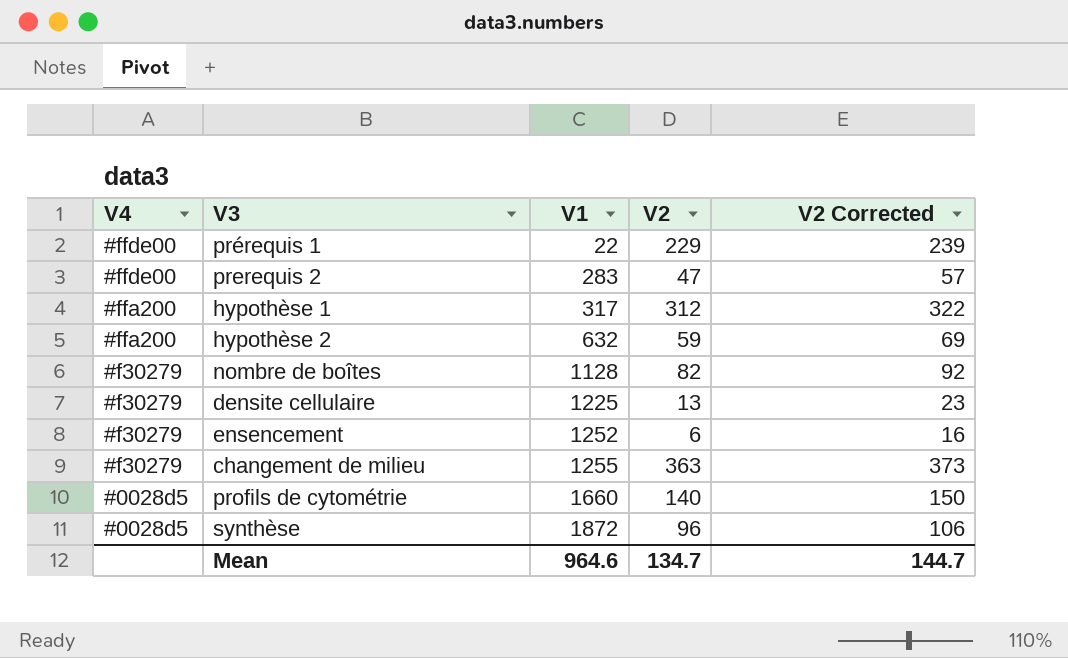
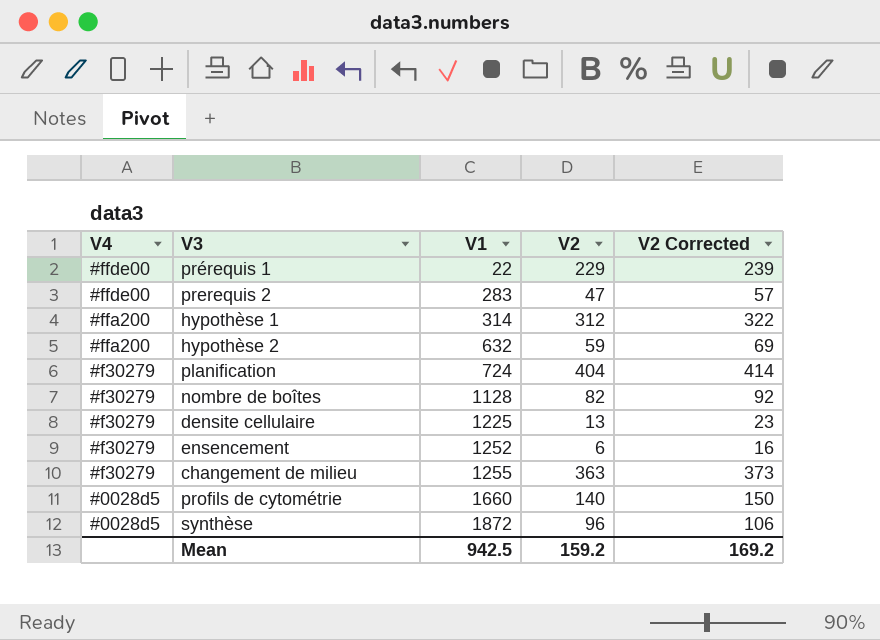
hypothèse 1 | V1: 317 -> 314
row planification: none -> #f30279 | 724 | 404 | 414
Mean | V1: 964.6 -> 942.5
Mean | V2: 134.7 -> 159.2
Mean | V2 Corrected: 144.7 -> 169.2

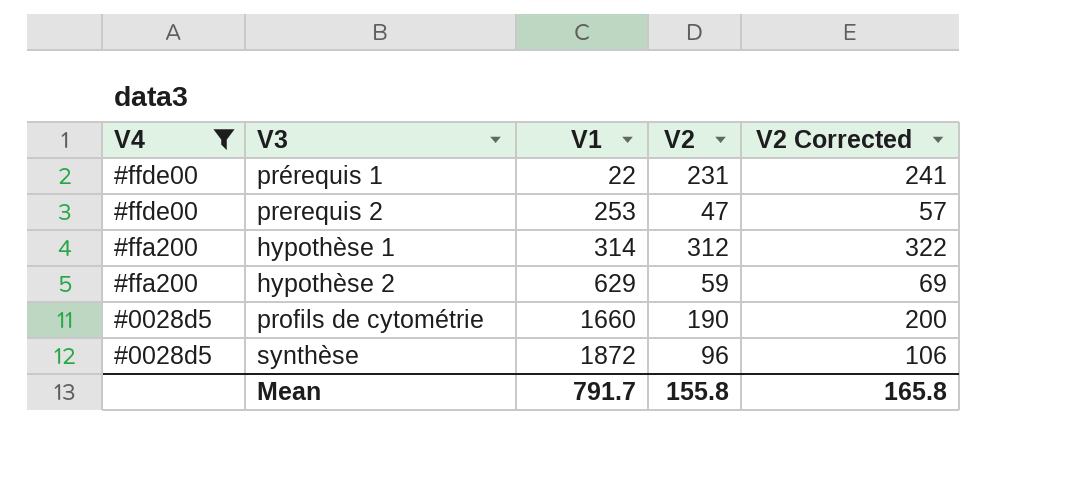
filter: none -> V4 != #f30279
prérequis 1 | V2: 229 -> 231
prérequis 1 | V2 Corrected: 239 -> 241
prerequis 2 | V1: 283 -> 253
hypothèse 2 | V1: 632 -> 629
profils de cytométrie | V2: 140 -> 190
profils de cytométrie | V2 Corrected: 150 -> 200
Mean | V1: 942.5 -> 791.7
Mean | V2: 159.2 -> 155.8
Mean | V2 Corrected: 169.2 -> 165.8

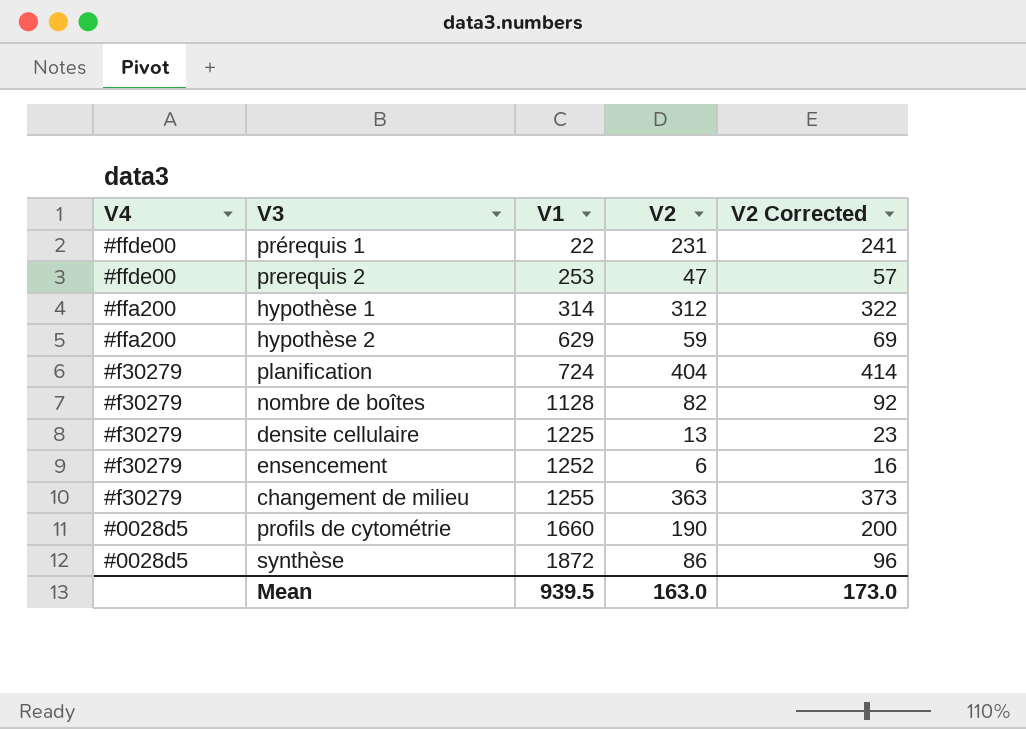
filter: V4 != #f30279 -> none
synthèse | V2: 96 -> 86
synthèse | V2 Corrected: 106 -> 96
Mean | V1: 791.7 -> 939.5
Mean | V2: 155.8 -> 163.0
Mean | V2 Corrected: 165.8 -> 173.0

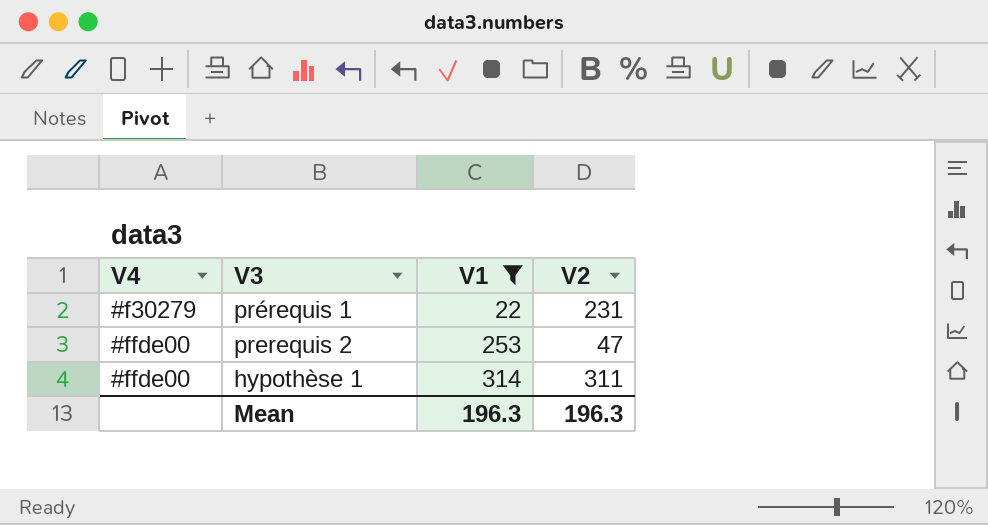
filter: none -> V1 <= 314
column V2 Corrected | formula: [V2] + 10 -> none
prérequis 1 | V4: #ffde00 -> #f30279
hypothèse 1 | V4: #ffa200 -> #ffde00
hypothèse 1 | V2: 312 -> 311
Mean | V1: 939.5 -> 196.3
Mean | V2: 163.0 -> 196.3

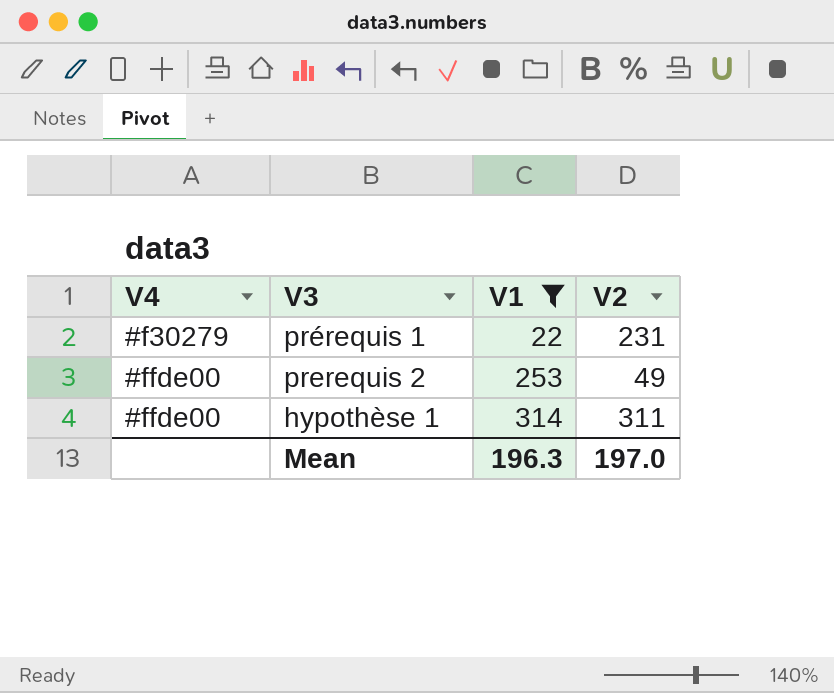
prerequis 2 | V2: 47 -> 49
Mean | V2: 196.3 -> 197.0

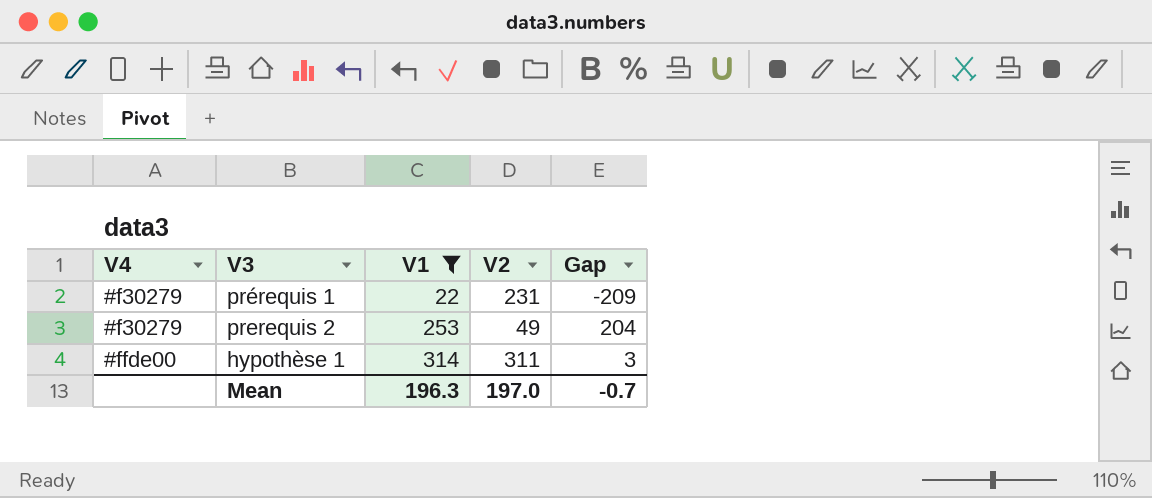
column Gap | formula: none -> [V1] - [V2]
prerequis 2 | V4: #ffde00 -> #f30279

